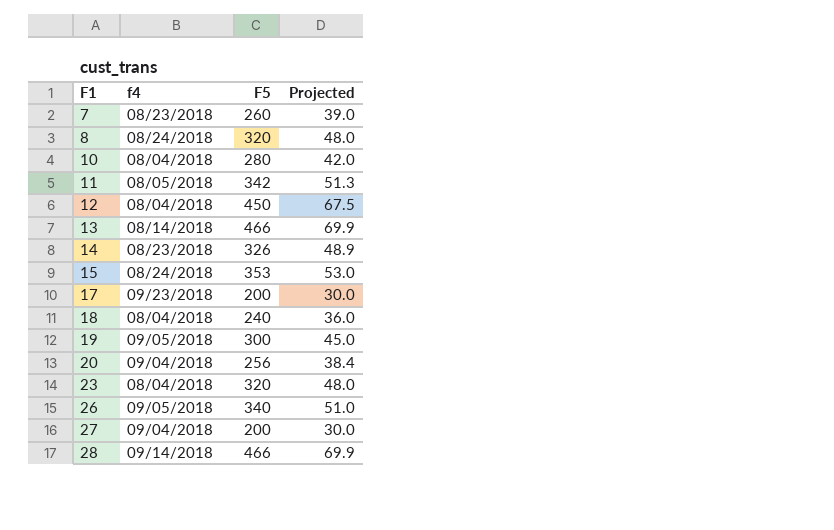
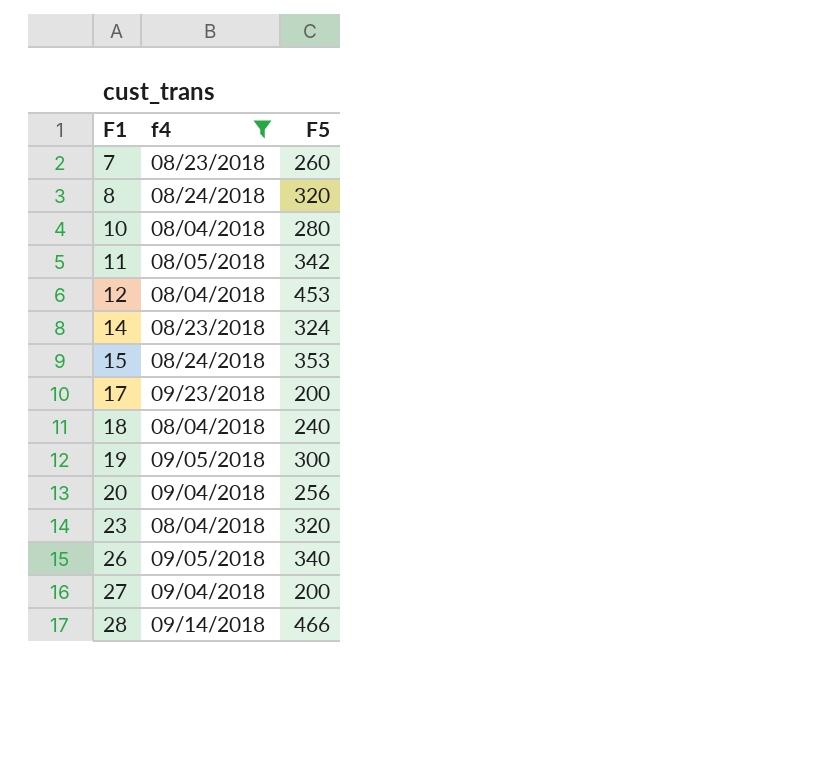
filter: none -> f4 != 08/14/2018
column Projected | formula: [F5] * 0.15 -> none
12 | F5: 450 -> 453
14 | F5: 326 -> 324

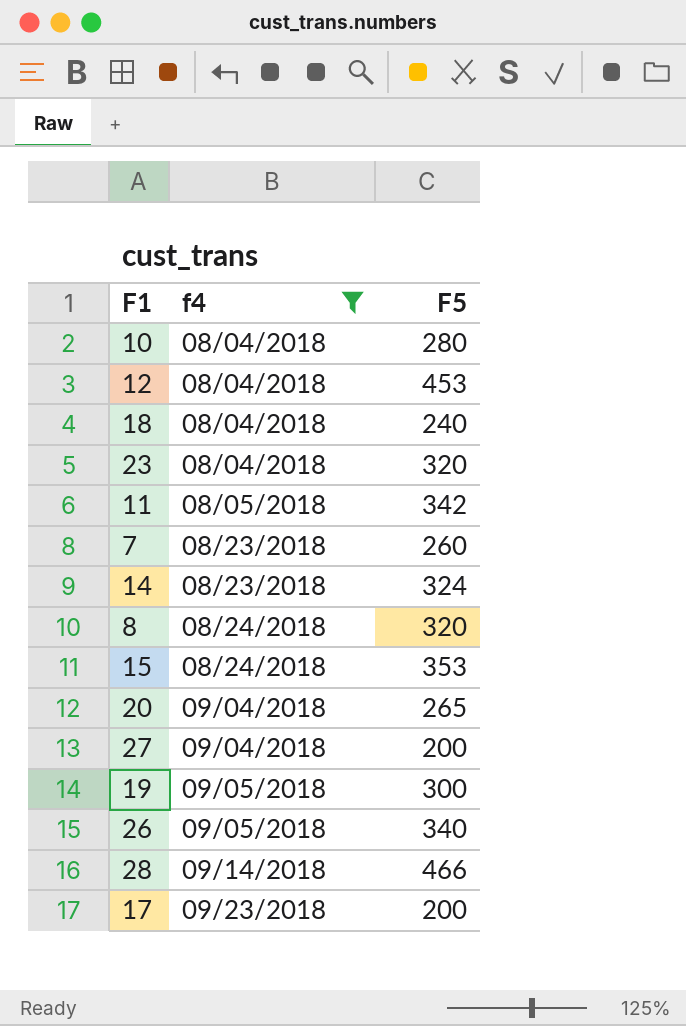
row order: F1 ascending -> f4 ascending
20 | F5: 256 -> 265

